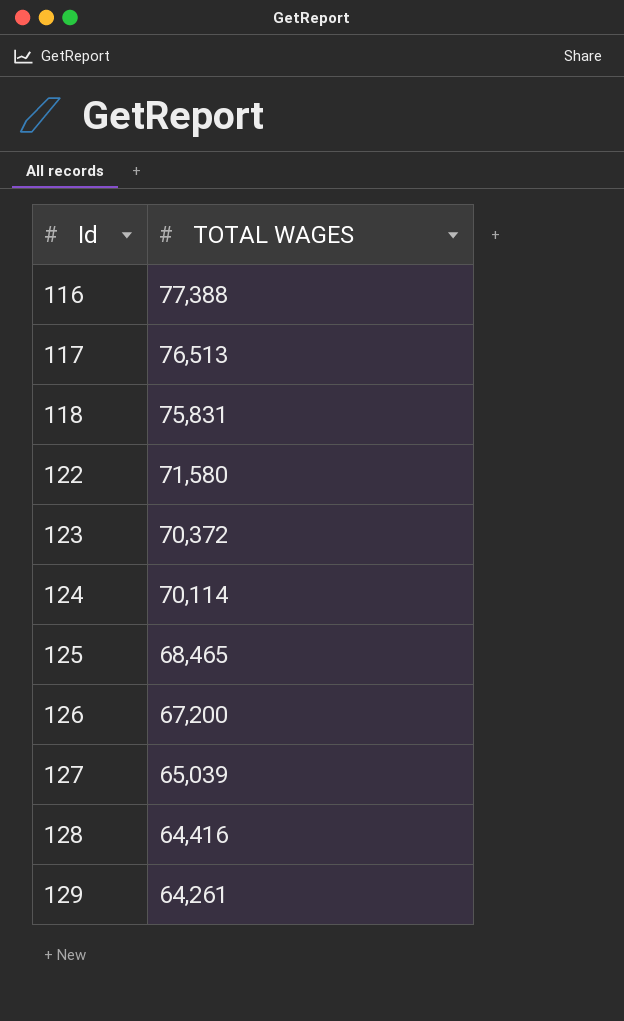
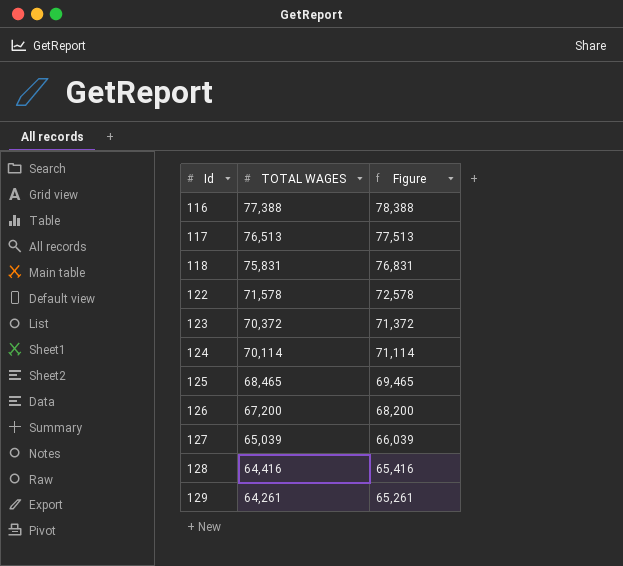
column Figure | formula: none -> [TOTAL WAGES] + 1000
122 | TOTAL WAGES: 71,580 -> 71,578

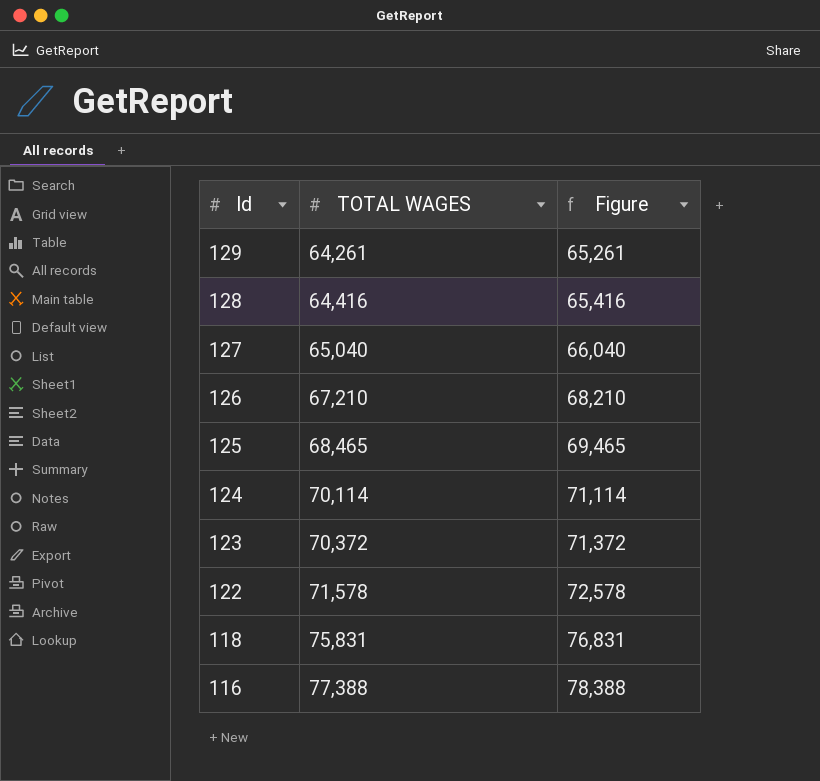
row order: Id ascending -> Id descending
row 117: 76,513 | 77,513 -> none
127 | TOTAL WAGES: 65,039 -> 65,040
127 | Figure: 66,039 -> 66,040
126 | TOTAL WAGES: 67,200 -> 67,210
126 | Figure: 68,200 -> 68,210

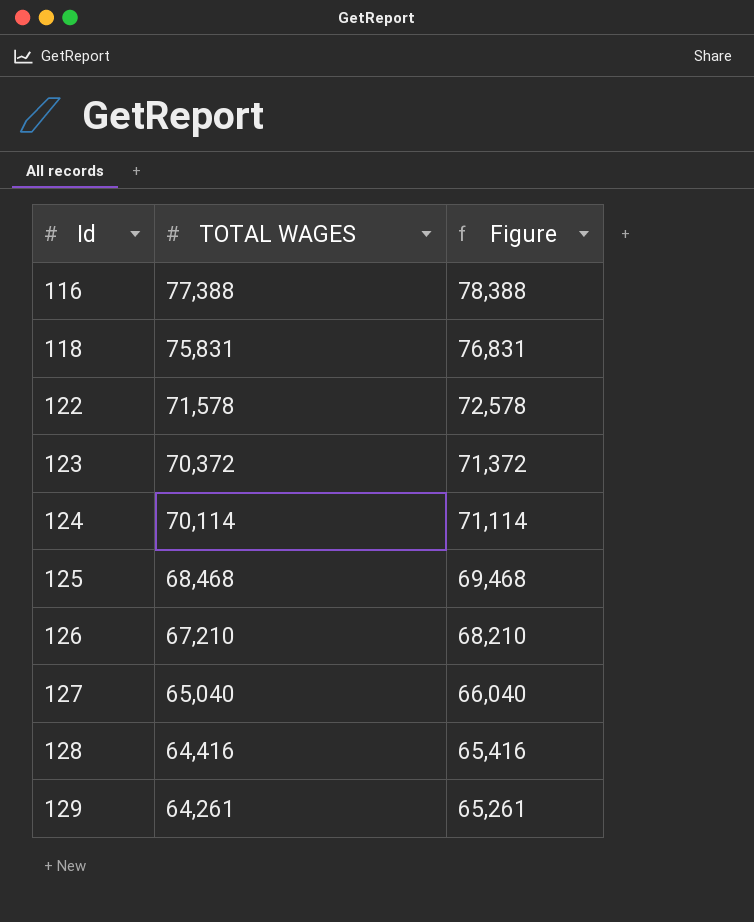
row order: Id descending -> Id ascending
125 | TOTAL WAGES: 68,465 -> 68,468
125 | Figure: 69,465 -> 69,468

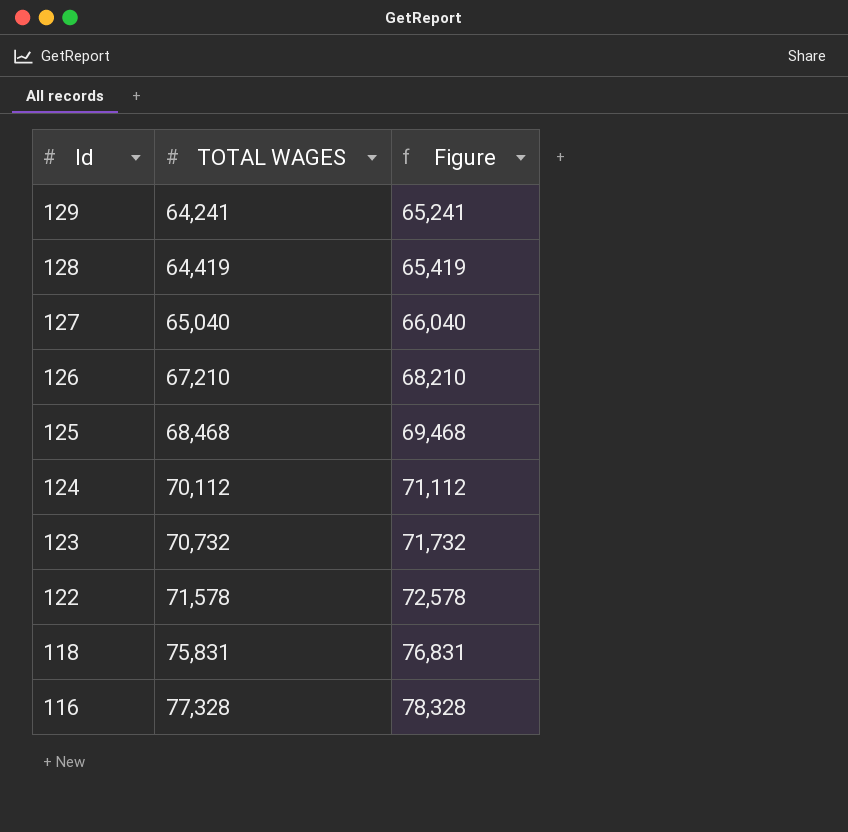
row order: Id ascending -> Id descending
129 | TOTAL WAGES: 64,261 -> 64,241
129 | Figure: 65,261 -> 65,241
128 | TOTAL WAGES: 64,416 -> 64,419
128 | Figure: 65,416 -> 65,419
124 | TOTAL WAGES: 70,114 -> 70,112
124 | Figure: 71,114 -> 71,112
123 | TOTAL WAGES: 70,372 -> 70,732
123 | Figure: 71,372 -> 71,732
116 | TOTAL WAGES: 77,388 -> 77,328
116 | Figure: 78,388 -> 78,328

